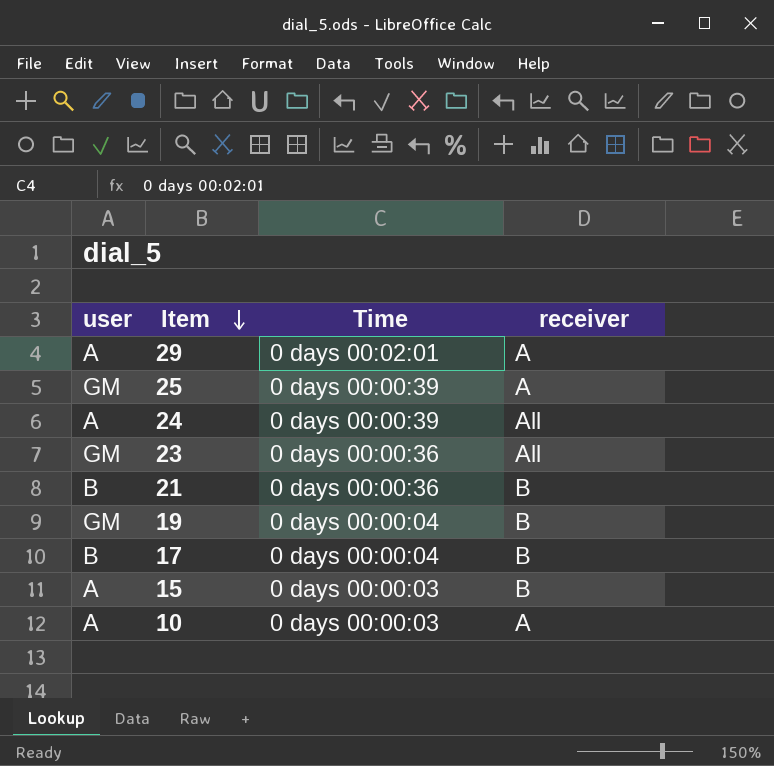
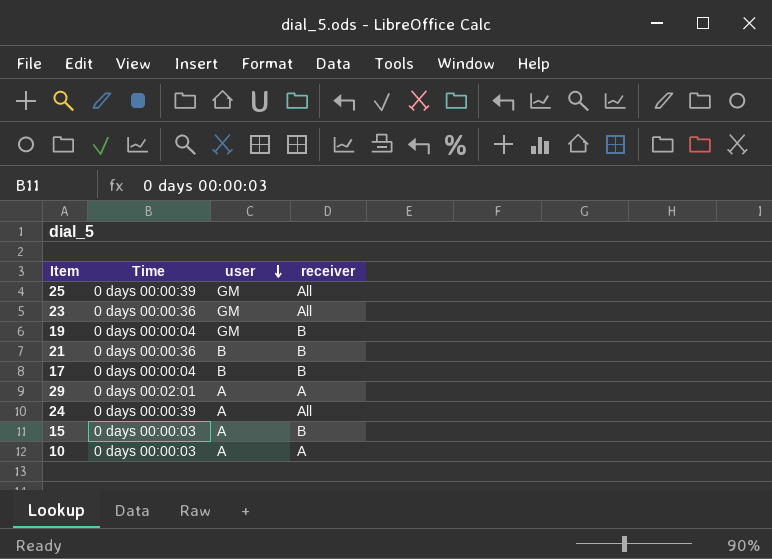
row order: Item descending -> user descending
column user | position: 1 -> 3
25 | receiver: A -> All

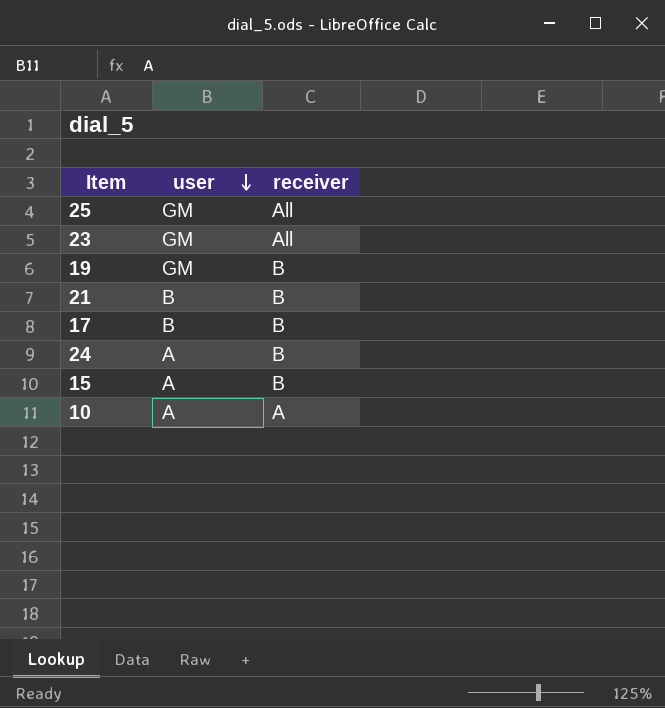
column Time | position: 2 -> none
row 29: 0 days 00:02:01 | A | A -> none
24 | receiver: All -> B

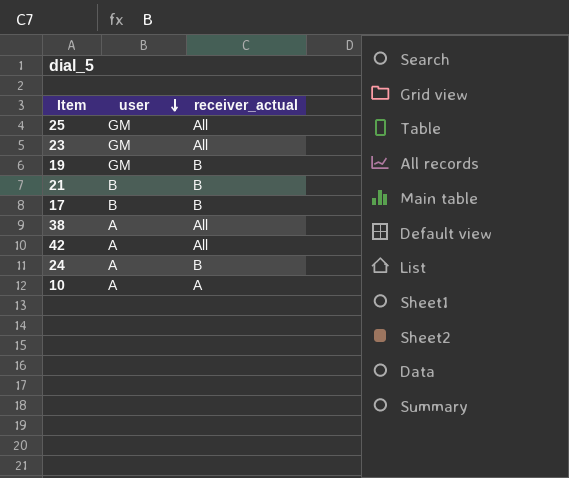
column name: receiver -> receiver_actual
row 15: A | B -> none
row 38: none -> A | All
row 42: none -> A | All

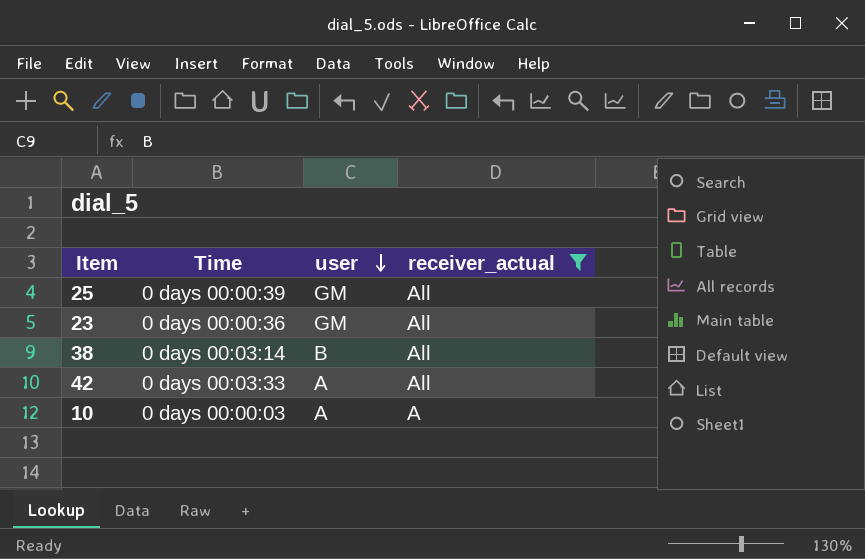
filter: none -> receiver_actual != B
column Time | position: none -> 2
38 | user: A -> B

